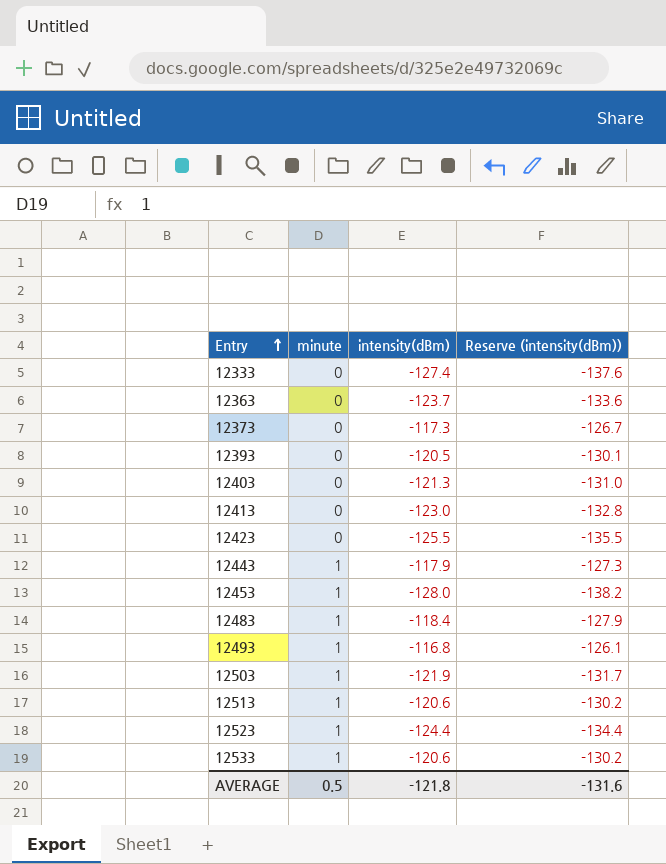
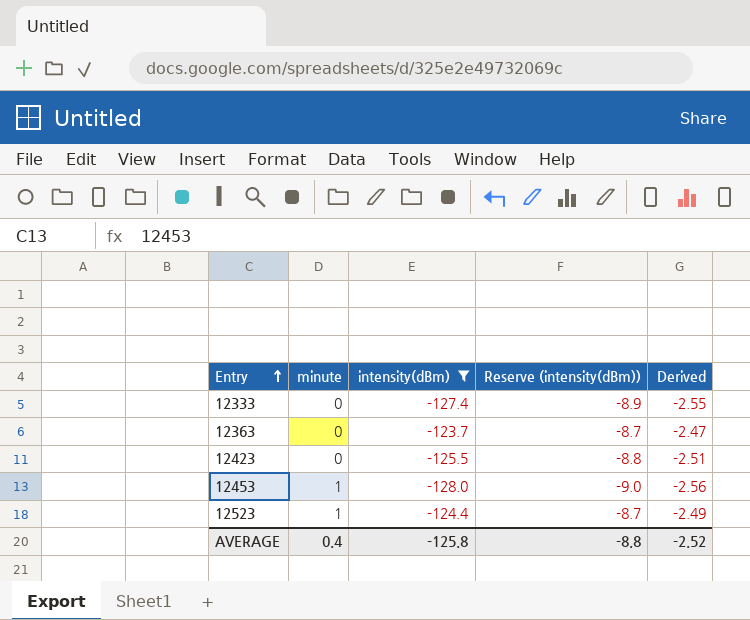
filter: none -> intensity(dBm) <= -123.7
column Reserve (intensity(dBm)) | formula: [intensity(dBm)] * 1.08 -> [intensity(dBm)] * 0.07
column Derived | formula: none -> [intensity(dBm)] * 0.02
AVERAGE | minute: 0.5 -> 0.4
AVERAGE | intensity(dBm): -121.8 -> -125.8
AVERAGE | Reserve (intensity(dBm)): -131.6 -> -8.8

